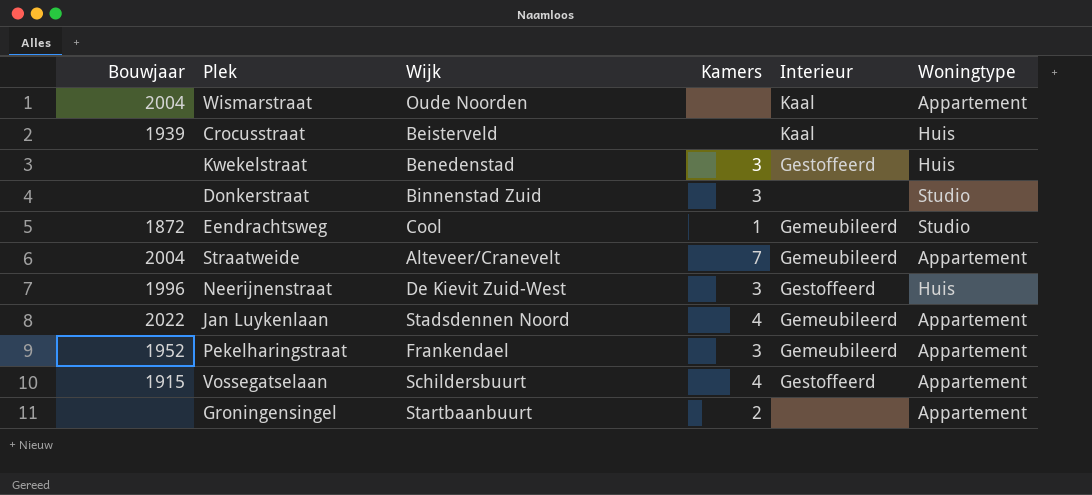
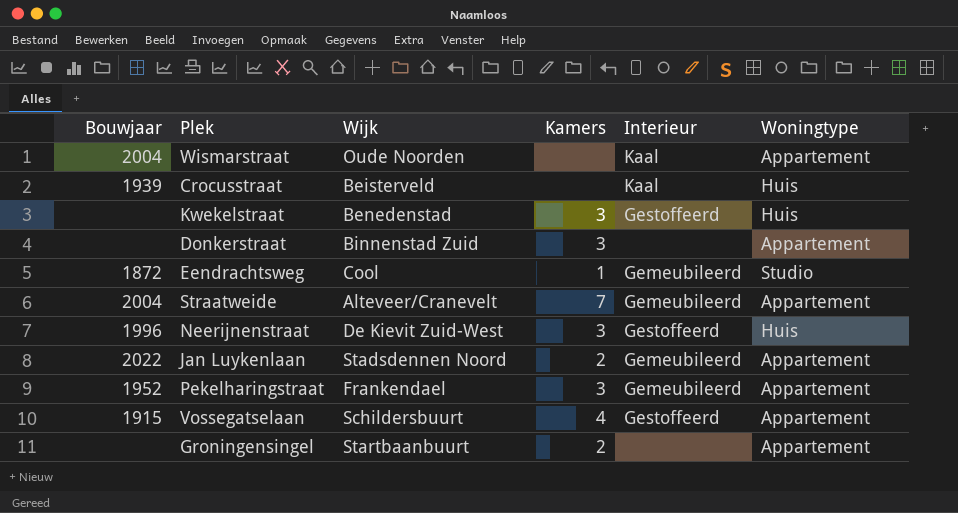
Donkerstraat | Woningtype: Studio -> Appartement
Jan Luykenlaan | Kamers: 4 -> 2

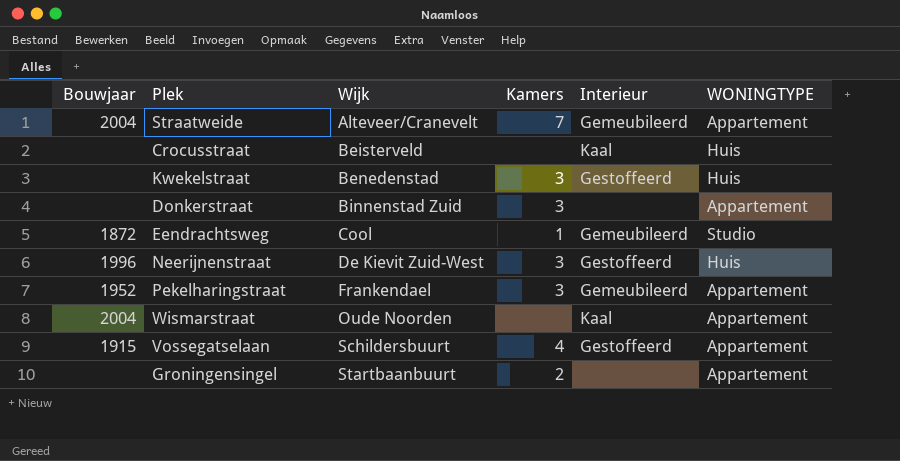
row order: none -> Wijk ascending
column name: Woningtype -> WONINGTYPE
row Jan Luykenlaan: 2022 | Stadsdennen Noord | 2 | Gemeubileerd | Appartement -> none
Crocusstraat | Bouwjaar: 1939 -> none

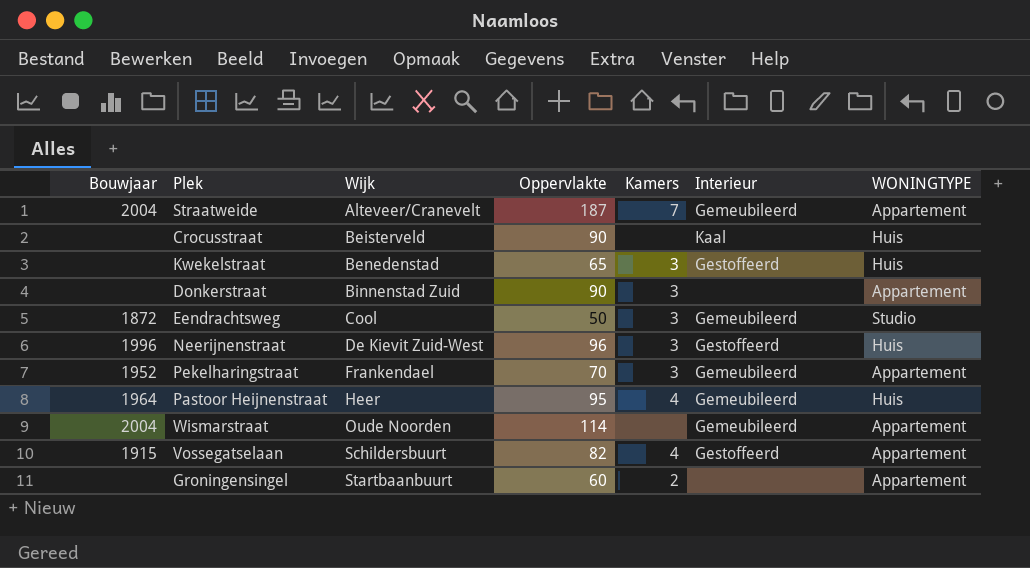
column Oppervlakte | position: none -> 4
Eendrachtsweg | Kamers: 1 -> 3
row Pastoor Heijnenstraat: none -> 1964 | Heer | 95 | 4 | Gemeubileerd | Huis
Wismarstraat | Interieur: Kaal -> Gemeubileerd

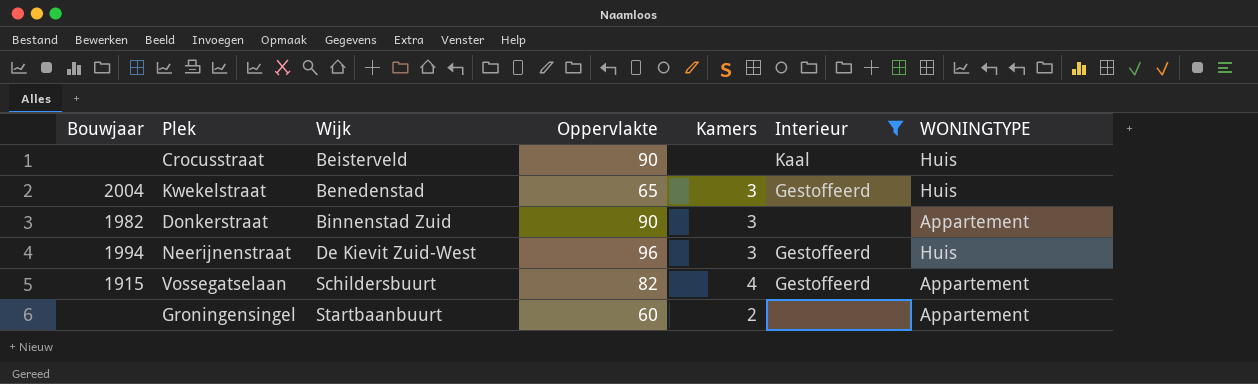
filter: none -> Interieur != Gemeubileerd
Kwekelstraat | Bouwjaar: none -> 2004
Donkerstraat | Bouwjaar: none -> 1982
Neerijnenstraat | Bouwjaar: 1996 -> 1994

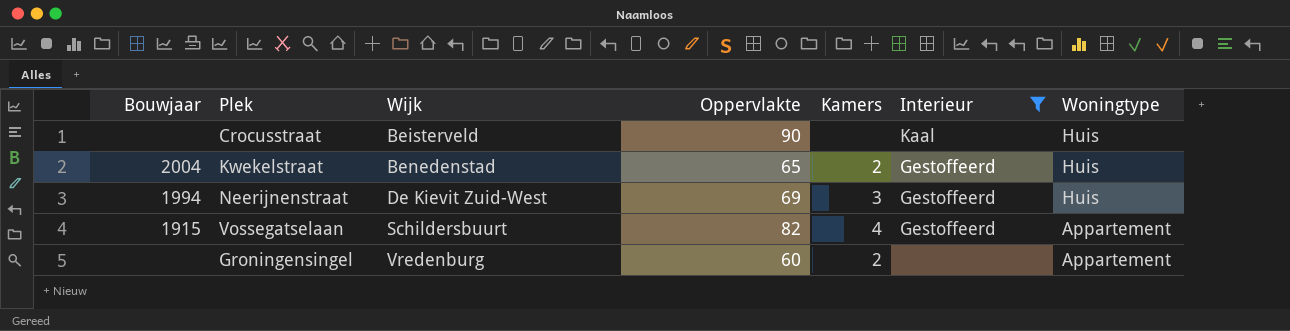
column name: WONINGTYPE -> Woningtype
row Donkerstraat: 1982 | Binnenstad Zuid | 90 | 3 | none | Appartement -> none
Kwekelstraat | Kamers: 3 -> 2
Neerijnenstraat | Oppervlakte: 96 -> 69
Groningensingel | Wijk: Startbaanbuurt -> Vredenburg

